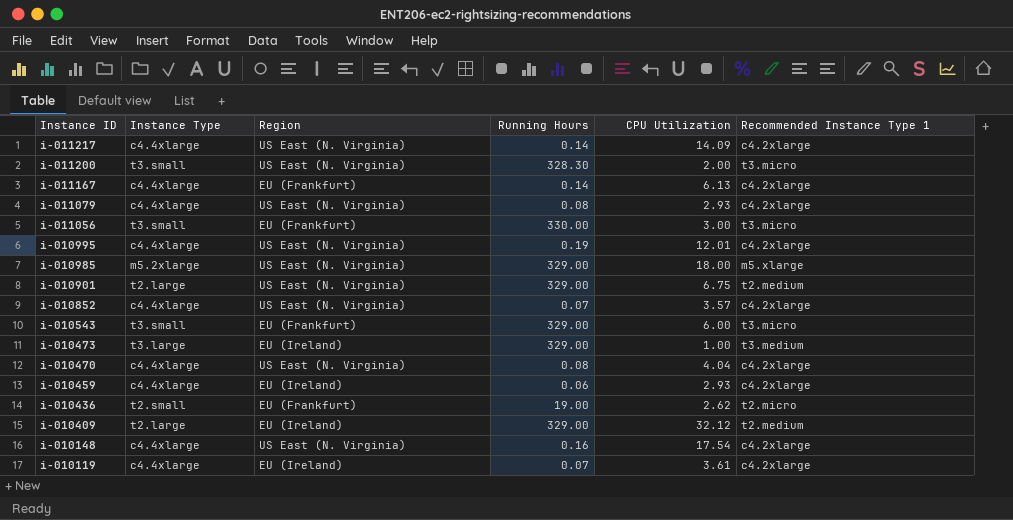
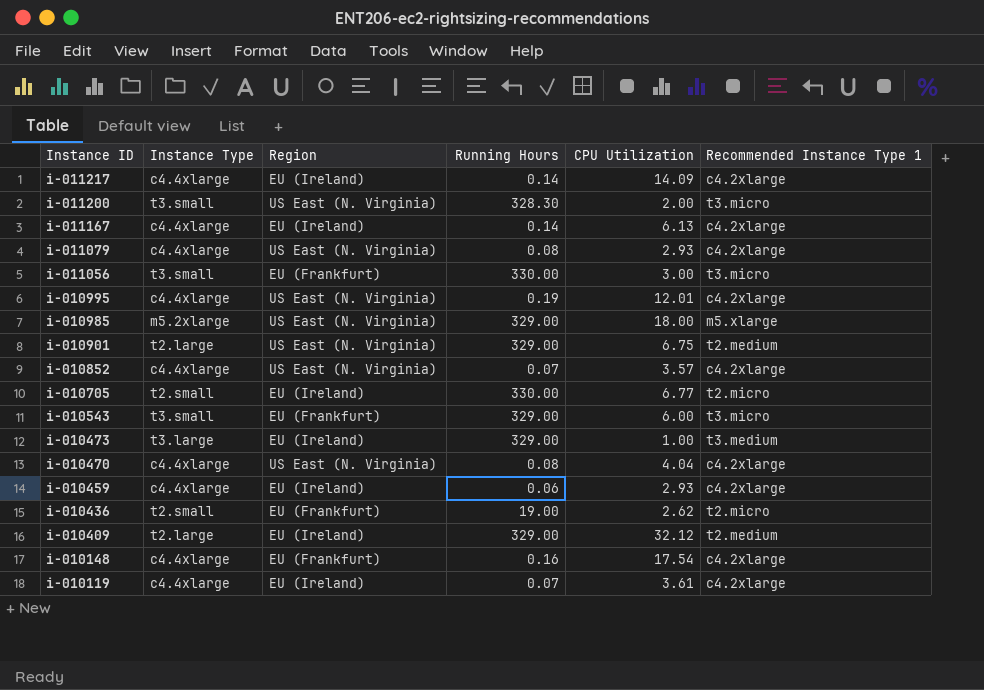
i-011217 | Region: US East (N. Virginia) -> EU (Ireland)
i-011167 | Region: EU (Frankfurt) -> EU (Ireland)
row i-010705: none -> t2.small | EU (Ireland) | 330.00 | 6.77 | t2.micro
i-010148 | Region: US East (N. Virginia) -> EU (Frankfurt)

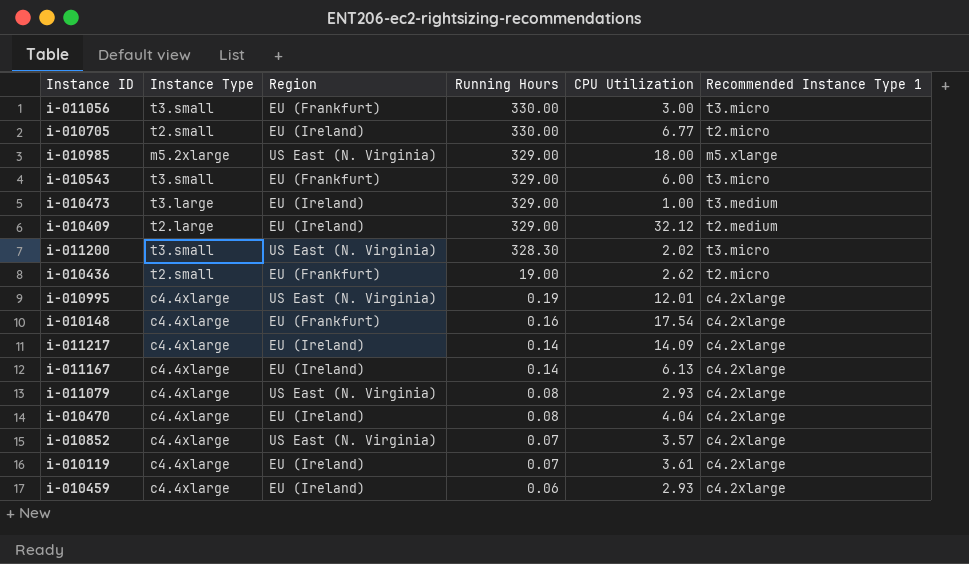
row order: Instance ID descending -> Running Hours descending
row i-010901: t2.large | US East (N. Virginia) | 329.00 | 6.75 | t2.medium -> none
i-011200 | CPU Utilization: 2.00 -> 2.02
i-010470 | Region: US East (N. Virginia) -> EU (Ireland)

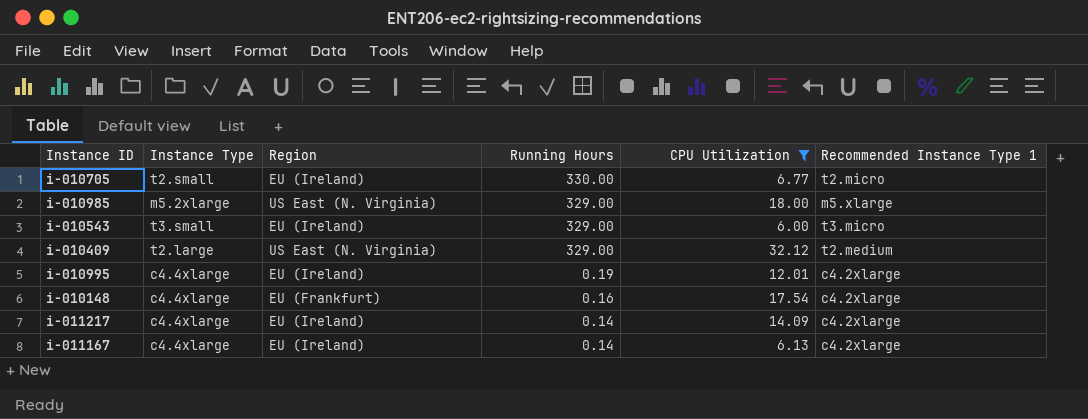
filter: none -> CPU Utilization >= 6.00
i-010543 | Region: EU (Frankfurt) -> EU (Ireland)
i-010409 | Region: EU (Ireland) -> US East (N. Virginia)
i-010995 | Region: US East (N. Virginia) -> EU (Ireland)

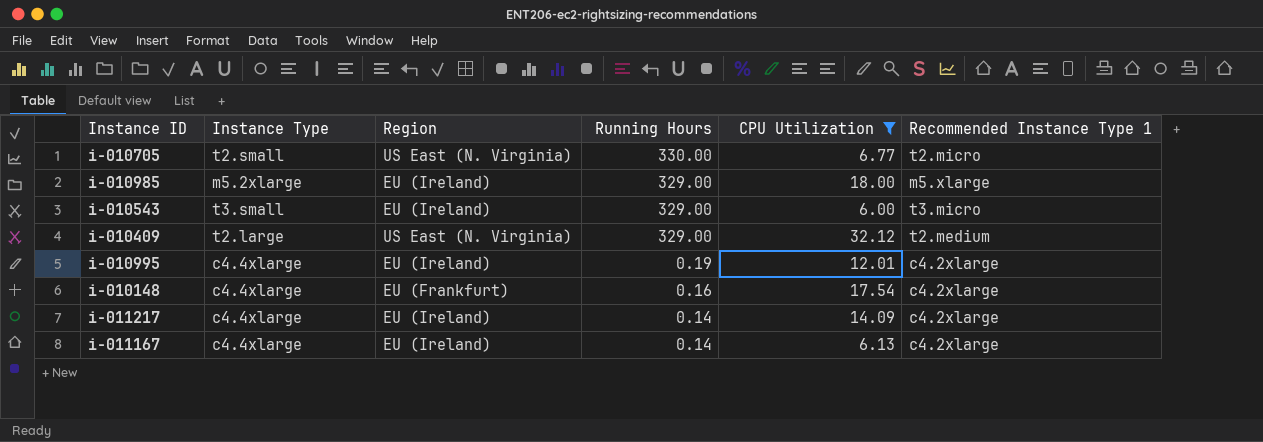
i-010705 | Region: EU (Ireland) -> US East (N. Virginia)
i-010985 | Region: US East (N. Virginia) -> EU (Ireland)

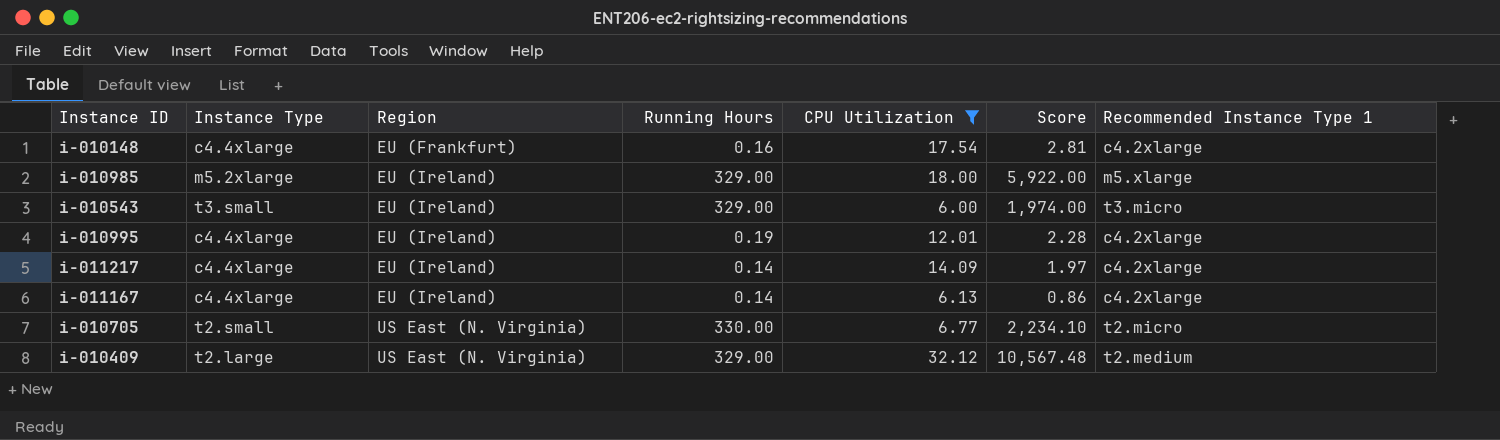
row order: Running Hours descending -> Region ascending
column Score | formula: none -> [Running Hours] * [CPU Utilization]

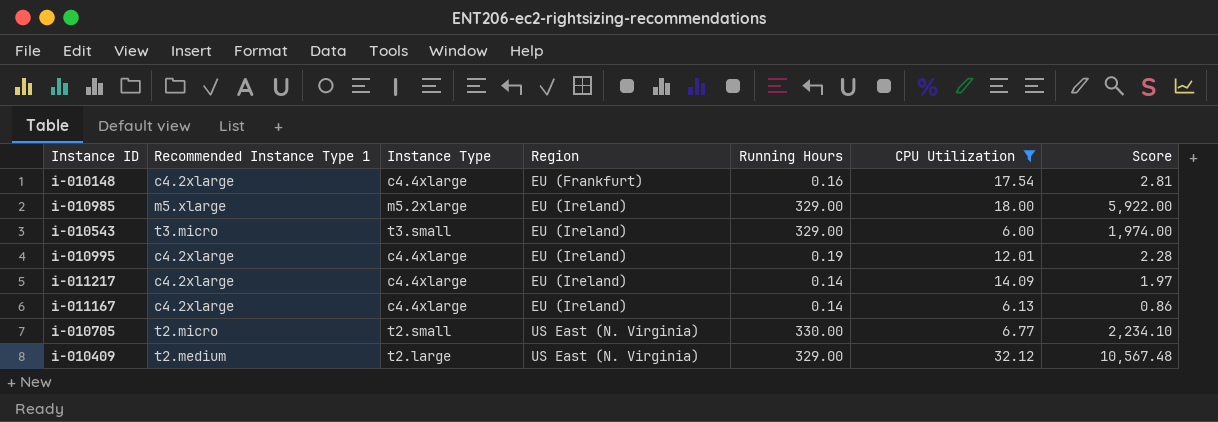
column Recommended Instance Type 1 | position: 7 -> 2

